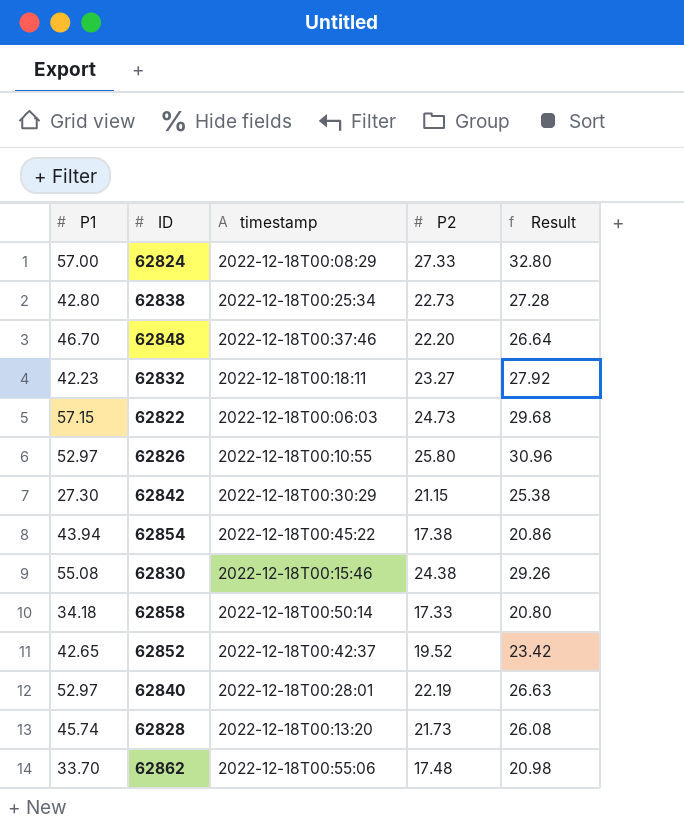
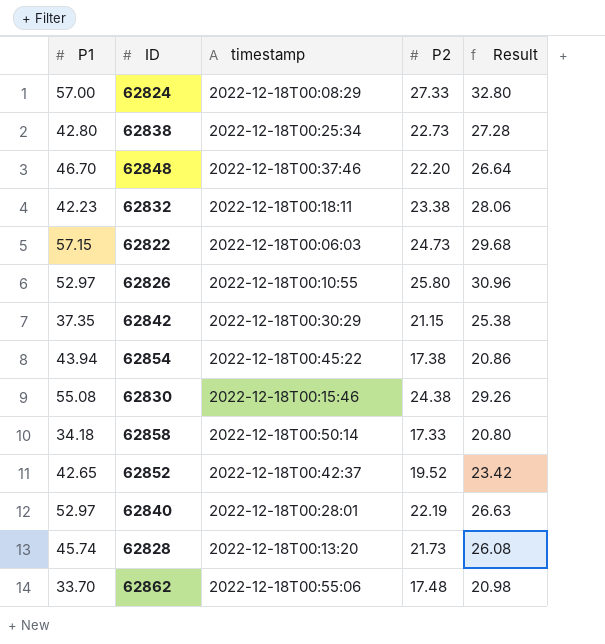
62832 | P2: 23.27 -> 23.38
62832 | Result: 27.92 -> 28.06
62842 | P1: 27.30 -> 37.35

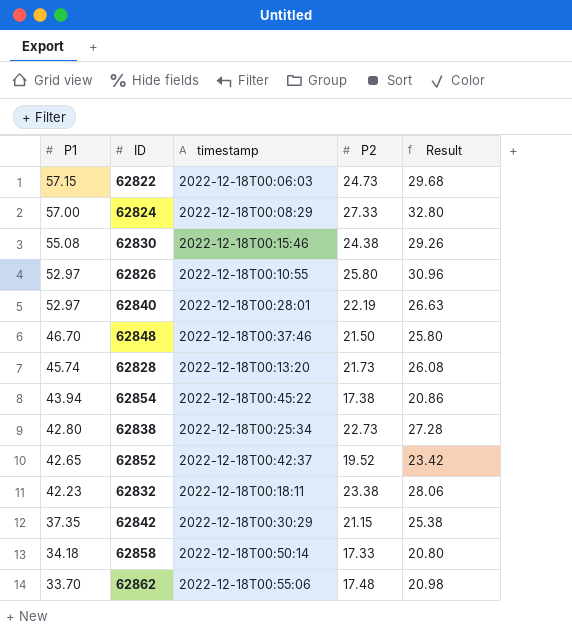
row order: none -> P1 descending
62848 | P2: 22.20 -> 21.50
62848 | Result: 26.64 -> 25.80

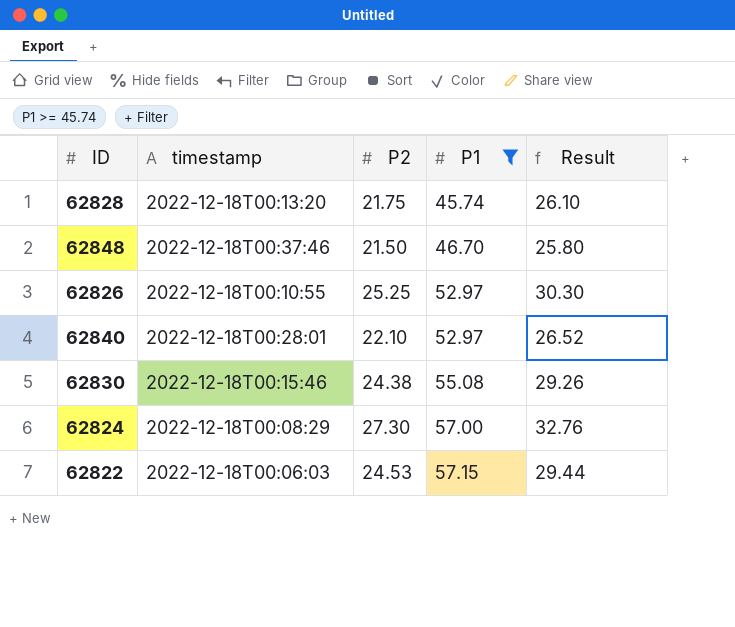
filter: none -> P1 >= 45.74
row order: P1 descending -> P1 ascending
column P1 | position: 1 -> 4
62828 | P2: 21.73 -> 21.75
62828 | Result: 26.08 -> 26.10
62826 | P2: 25.80 -> 25.25
62826 | Result: 30.96 -> 30.30
62840 | P2: 22.19 -> 22.10
62840 | Result: 26.63 -> 26.52
62824 | P2: 27.33 -> 27.30
62824 | Result: 32.80 -> 32.76
62822 | P2: 24.73 -> 24.53
62822 | Result: 29.68 -> 29.44

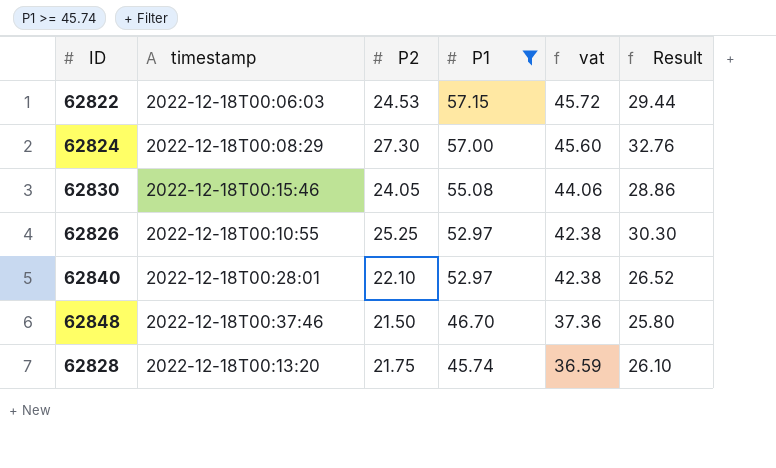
row order: P1 ascending -> P1 descending
column vat | formula: none -> [P1] * 0.8
62830 | P2: 24.38 -> 24.05
62830 | Result: 29.26 -> 28.86

